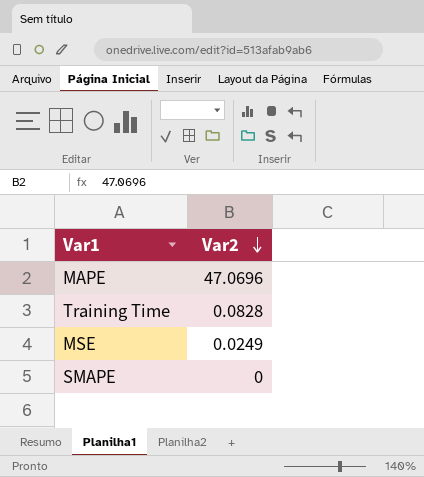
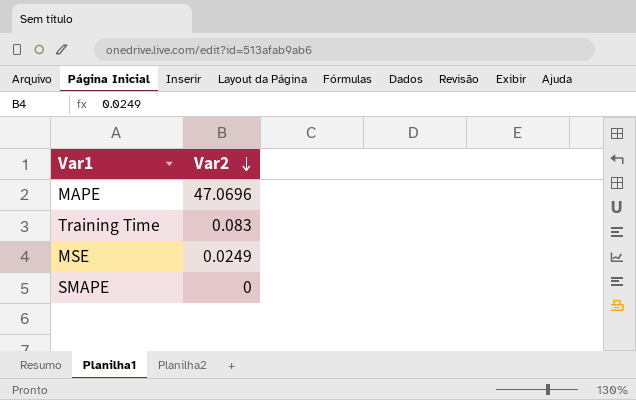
Training Time | Var2: 0.0828 -> 0.083

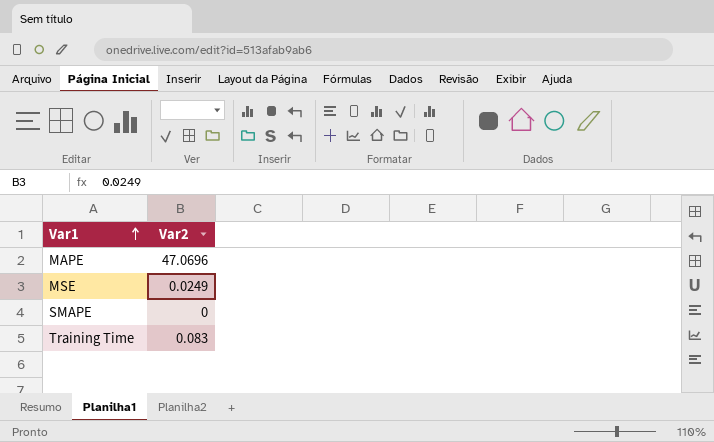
row order: Var2 descending -> Var1 ascending

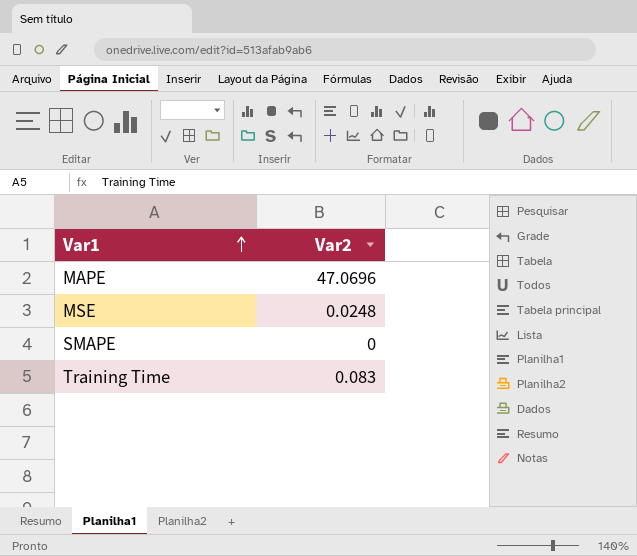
MSE | Var2: 0.0249 -> 0.0248

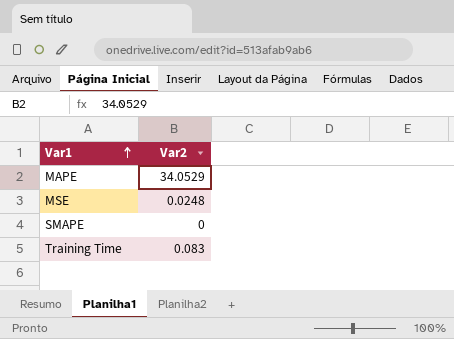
MAPE | Var2: 47.0696 -> 34.0529

